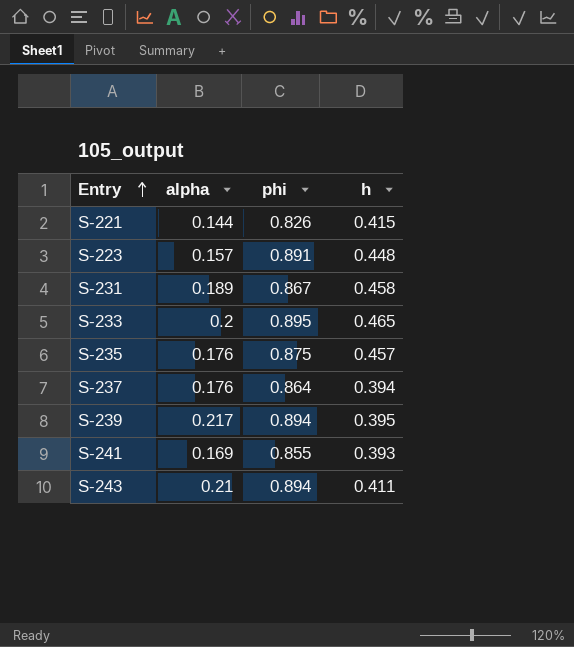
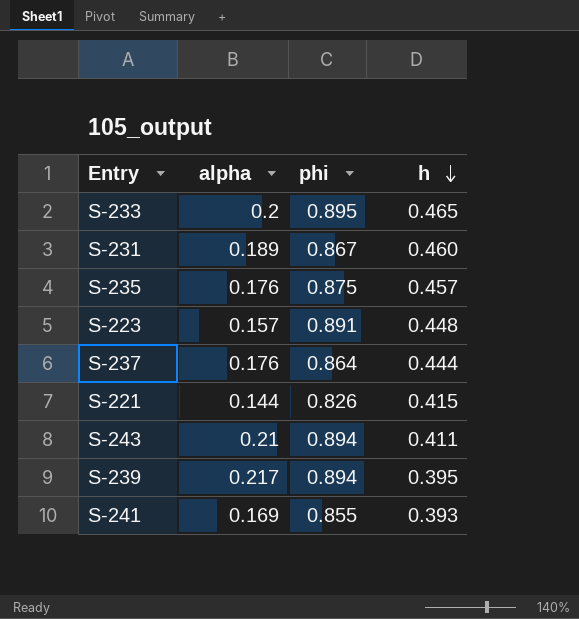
row order: Entry ascending -> h descending
S-231 | h: 0.458 -> 0.460
S-237 | h: 0.394 -> 0.444

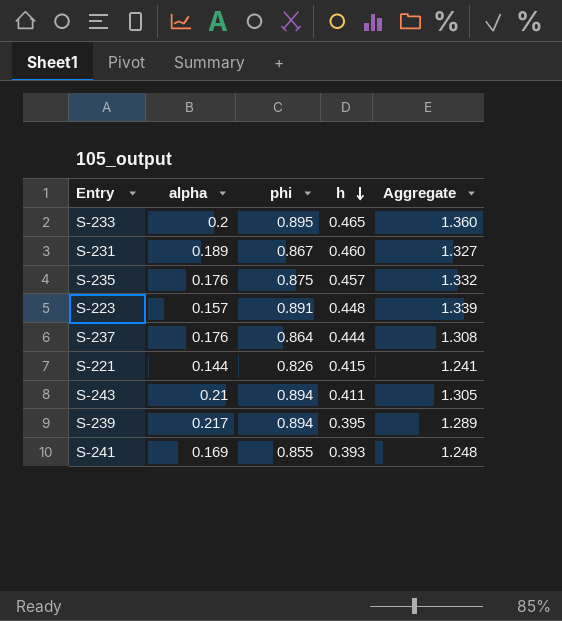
column Aggregate | formula: none -> [phi] + [h]

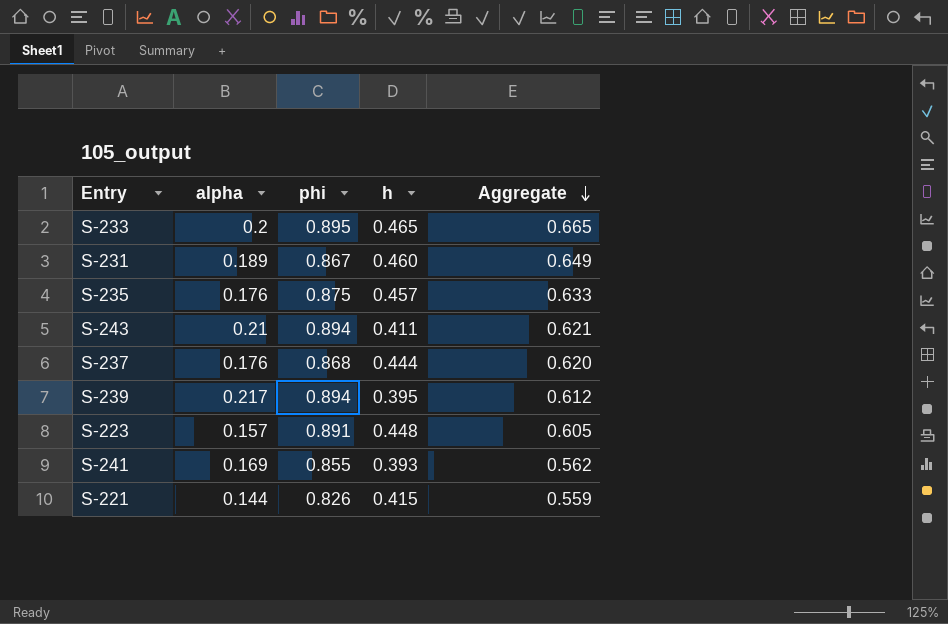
row order: h descending -> Aggregate descending
column Aggregate | formula: [phi] + [h] -> [alpha] + [h]
S-237 | phi: 0.864 -> 0.868

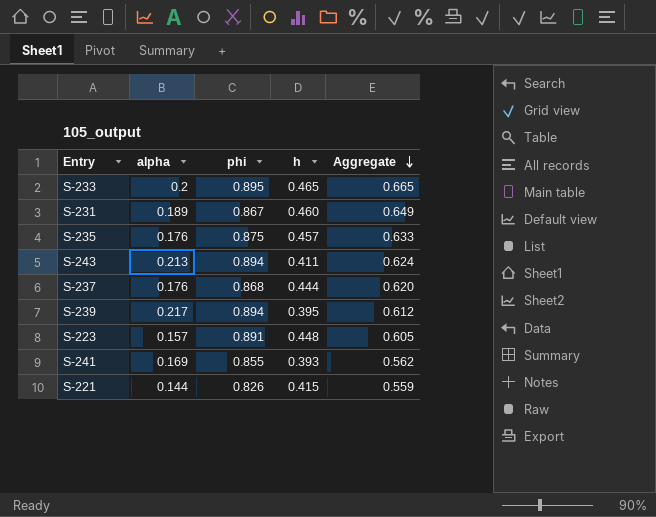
S-243 | alpha: 0.21 -> 0.213
S-243 | Aggregate: 0.621 -> 0.624

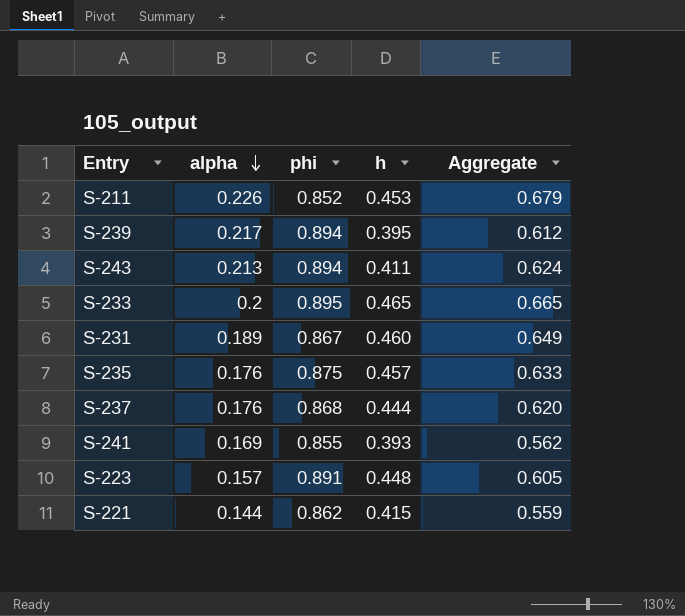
row order: Aggregate descending -> alpha descending
row S-211: none -> 0.226 | 0.852 | 0.453 | 0.679
S-221 | phi: 0.826 -> 0.862

